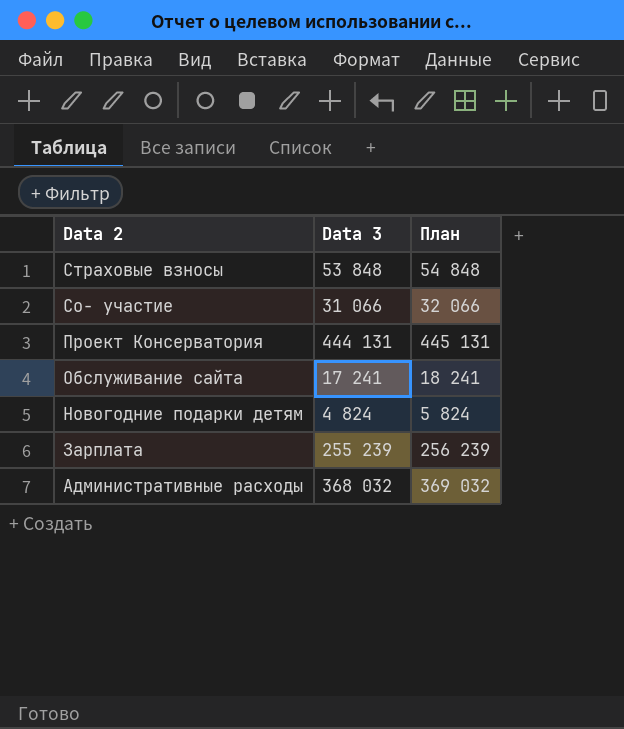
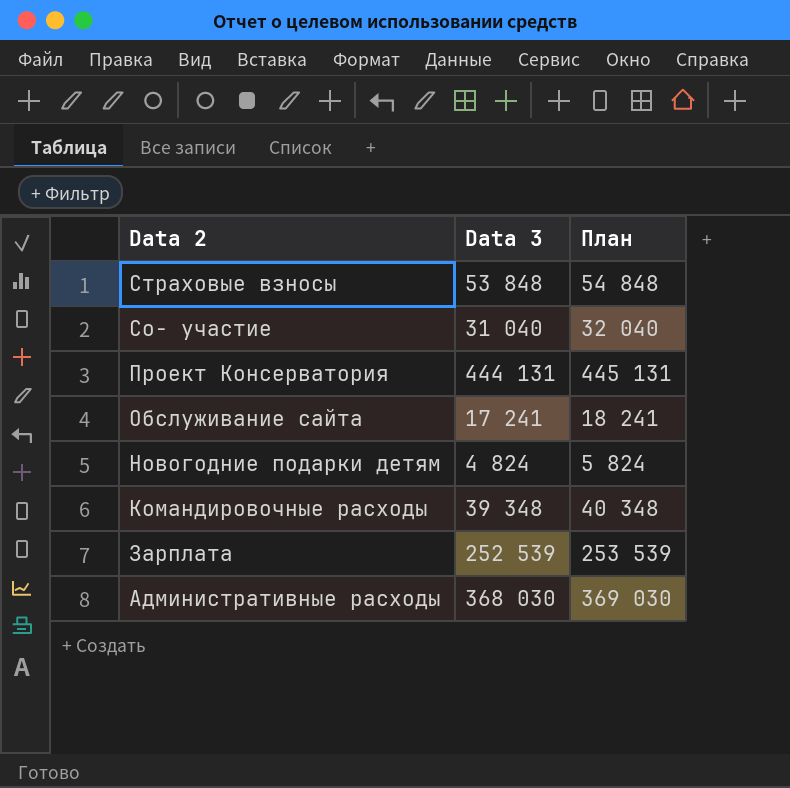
Со- участие | Data 3: 31 066 -> 31 040
Со- участие | План: 32 066 -> 32 040
row Командировочные расходы: none -> 39 348 | 40 348
Зарплата | Data 3: 255 239 -> 252 539
Зарплата | План: 256 239 -> 253 539
Административные расходы | Data 3: 368 032 -> 368 030
Административные расходы | План: 369 032 -> 369 030

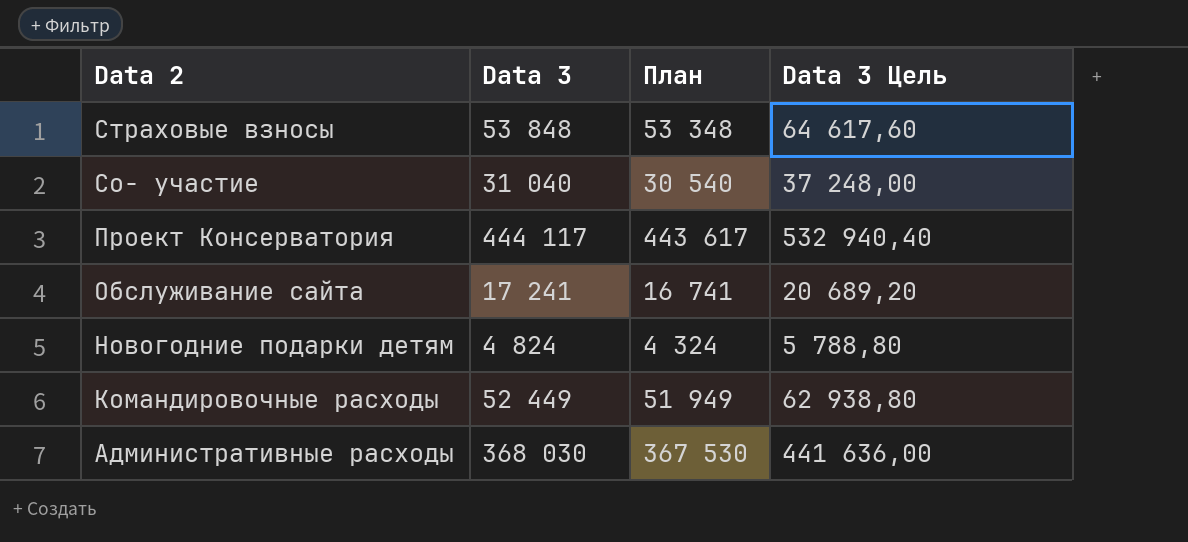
column План | formula: [Data 3] + 1000 -> [Data 3] - 500
column Data 3 Цель | formula: none -> [Data 3] * 1,2
row Зарплата: 252 539 | 253 539 -> none
Проект Консерватория | Data 3: 444 131 -> 444 117
Командировочные расходы | Data 3: 39 348 -> 52 449

